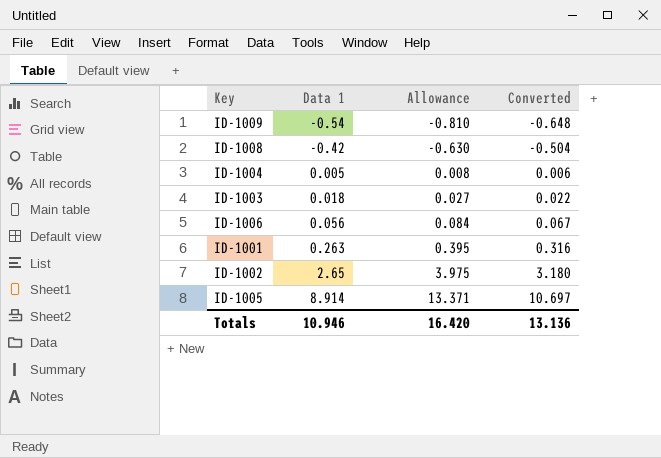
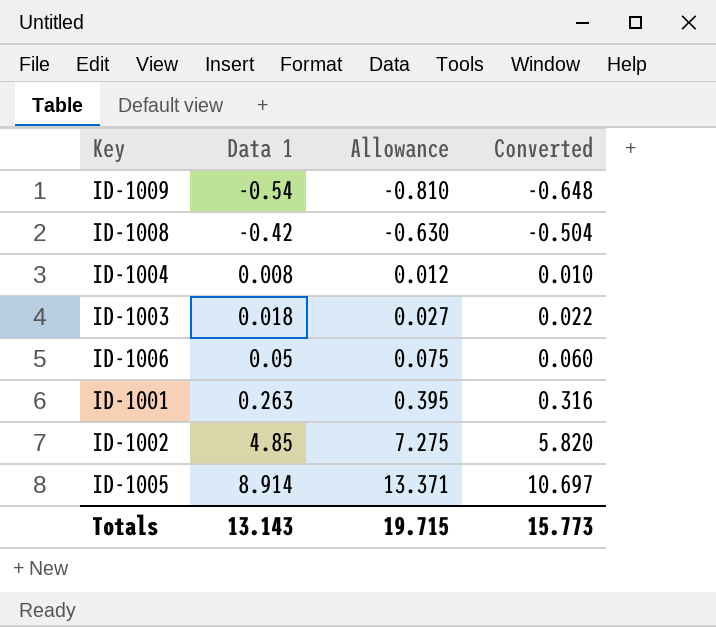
ID-1004 | Data 1: 0.005 -> 0.008
ID-1004 | Allowance: 0.008 -> 0.012
ID-1004 | Converted: 0.006 -> 0.010
ID-1006 | Data 1: 0.056 -> 0.05
ID-1006 | Allowance: 0.084 -> 0.075
ID-1006 | Converted: 0.067 -> 0.060
ID-1002 | Data 1: 2.65 -> 4.85
ID-1002 | Allowance: 3.975 -> 7.275
ID-1002 | Converted: 3.180 -> 5.820
Totals | Data 1: 10.946 -> 13.143
Totals | Allowance: 16.420 -> 19.715
Totals | Converted: 13.136 -> 15.773

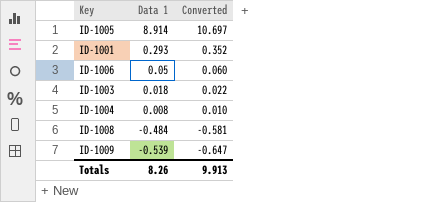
row order: Data 1 ascending -> Data 1 descending
column Allowance | formula: [Data 1] * 1.5 -> none
row ID-1002: 4.85 | 7.275 | 5.820 -> none
ID-1001 | Data 1: 0.263 -> 0.293
ID-1001 | Converted: 0.316 -> 0.352
ID-1008 | Data 1: -0.42 -> -0.484
ID-1008 | Converted: -0.504 -> -0.581
ID-1009 | Data 1: -0.54 -> -0.539
ID-1009 | Converted: -0.648 -> -0.647
Totals | Data 1: 13.143 -> 8.26
Totals | Converted: 15.773 -> 9.913

